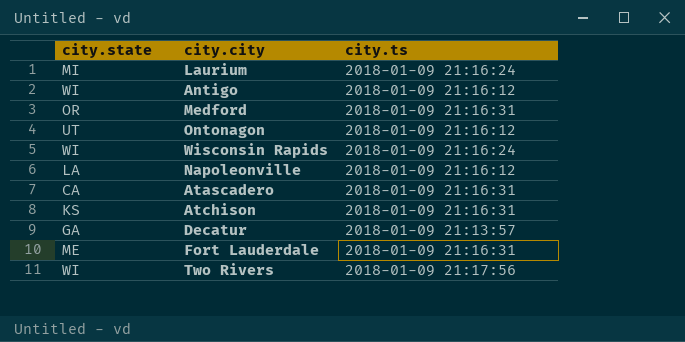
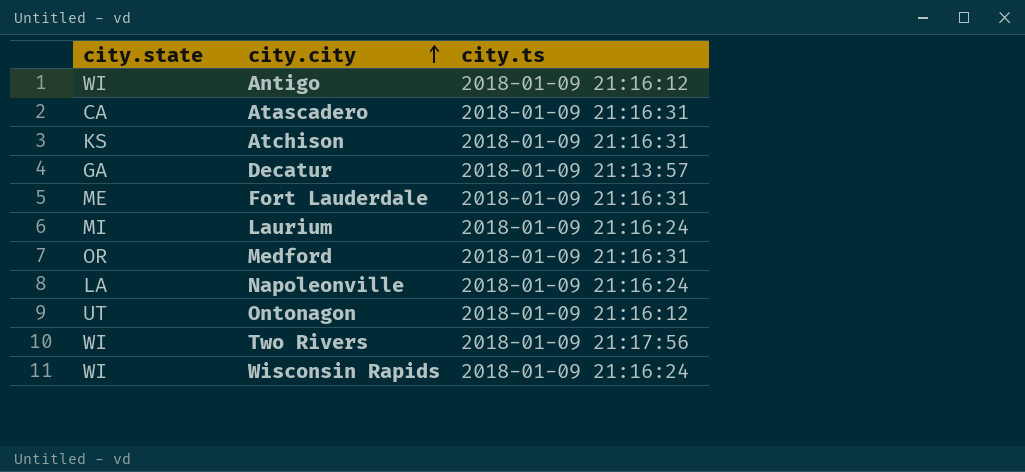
row order: none -> city.city ascending
Napoleonville | city.ts: 2018-01-09 21:16:12 -> 2018-01-09 21:16:24

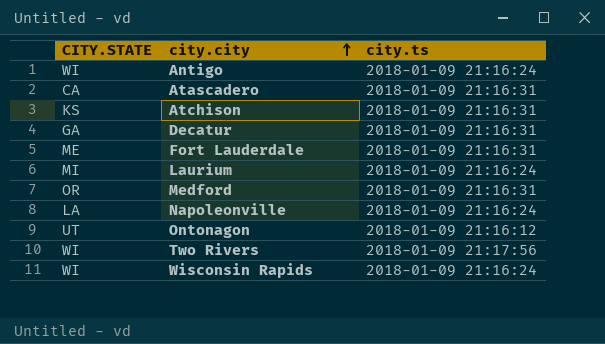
column name: city.state -> CITY.STATE
Antigo | city.ts: 2018-01-09 21:16:12 -> 2018-01-09 21:16:24
Decatur | city.ts: 2018-01-09 21:13:57 -> 2018-01-09 21:16:31

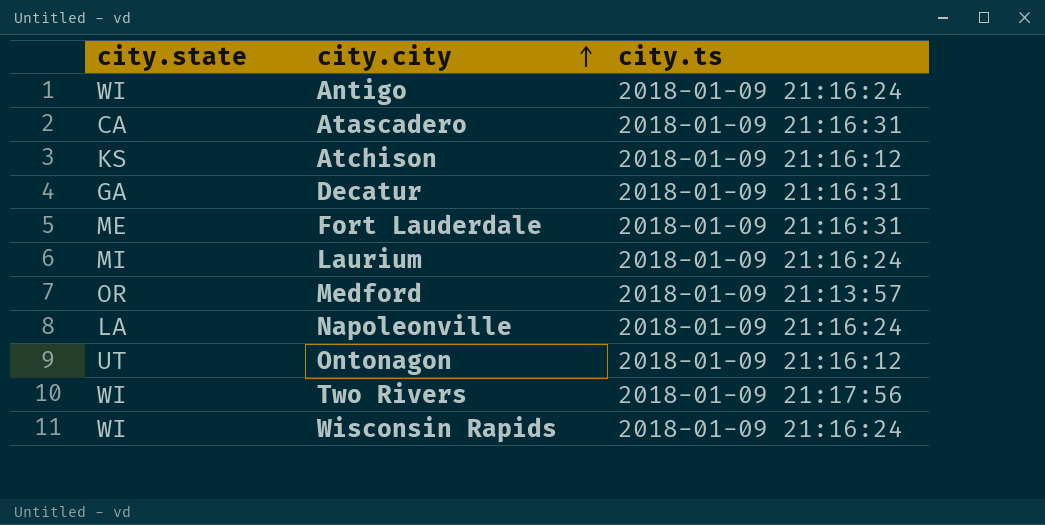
column name: CITY.STATE -> city.state
Atchison | city.ts: 2018-01-09 21:16:31 -> 2018-01-09 21:16:12
Medford | city.ts: 2018-01-09 21:16:31 -> 2018-01-09 21:13:57

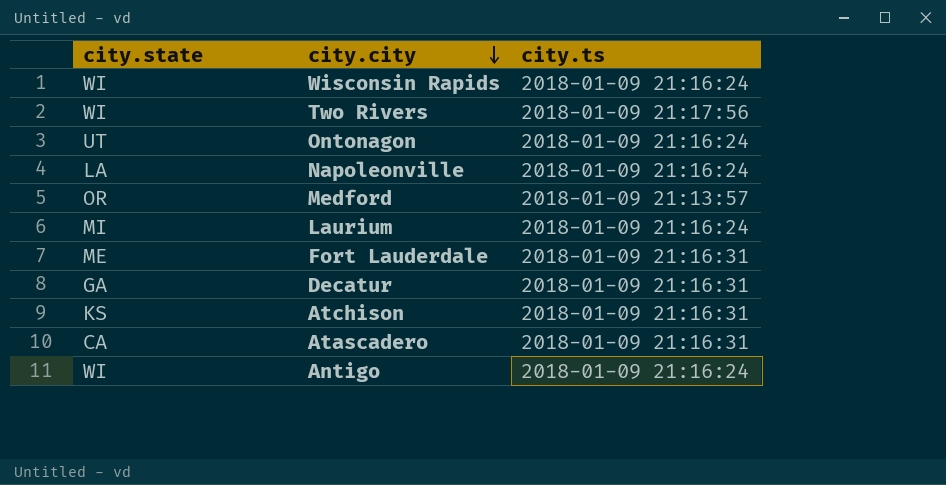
row order: city.city ascending -> city.city descending
Ontonagon | city.ts: 2018-01-09 21:16:12 -> 2018-01-09 21:16:24
Atchison | city.ts: 2018-01-09 21:16:12 -> 2018-01-09 21:16:31

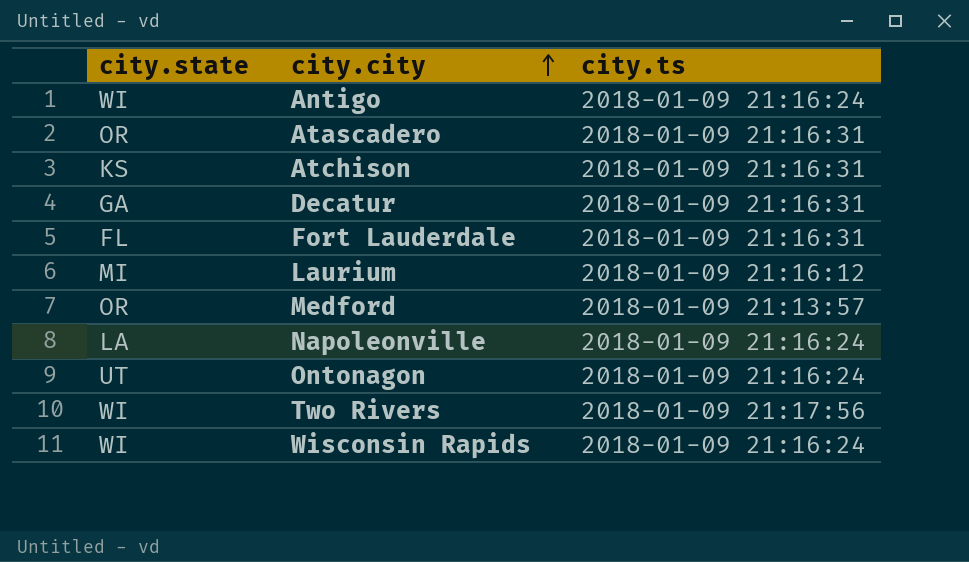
row order: city.city descending -> city.city ascending
Atascadero | city.state: CA -> OR
Fort Lauderdale | city.state: ME -> FL
Laurium | city.ts: 2018-01-09 21:16:24 -> 2018-01-09 21:16:12

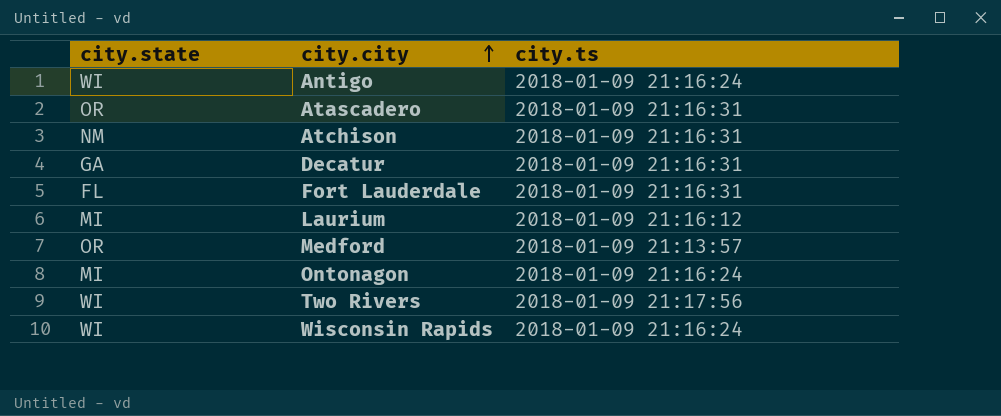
row Napoleonville: LA | 2018-01-09 21:16:24 -> none
Atchison | city.state: KS -> NM
Ontonagon | city.state: UT -> MI

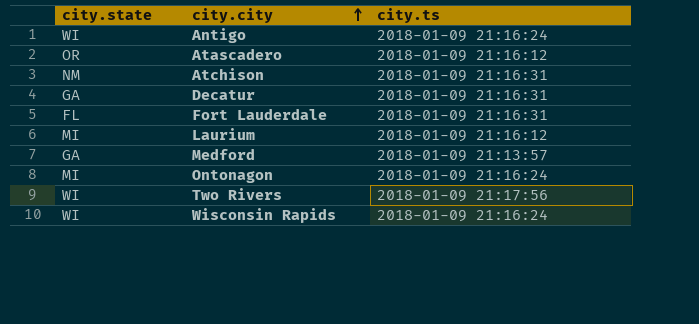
Atascadero | city.ts: 2018-01-09 21:16:31 -> 2018-01-09 21:16:12
Medford | city.state: OR -> GA

